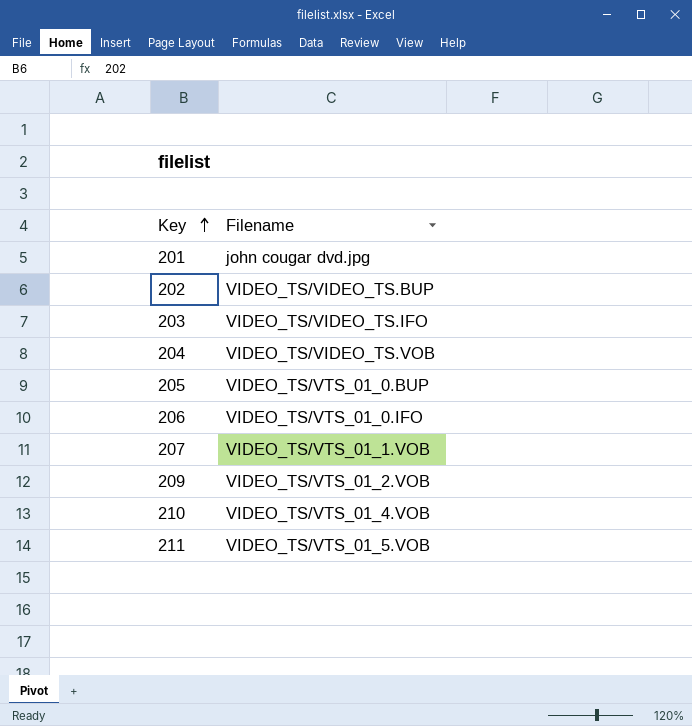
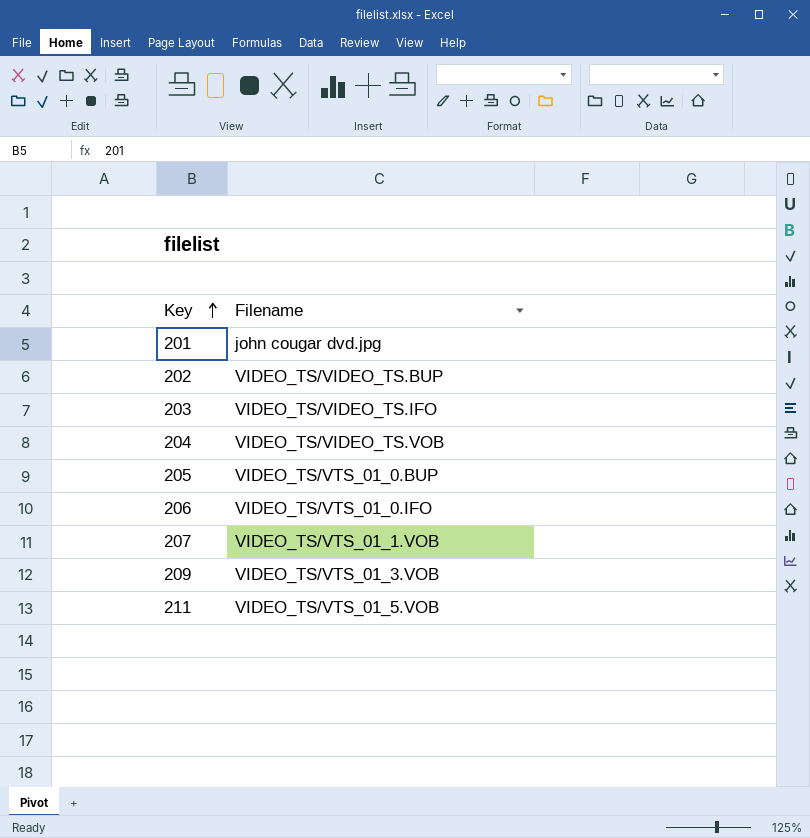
row 210: VIDEO_TS/VTS_01_4.VOB -> none
209 | Filename: VIDEO_TS/VTS_01_2.VOB -> VIDEO_TS/VTS_01_3.VOB

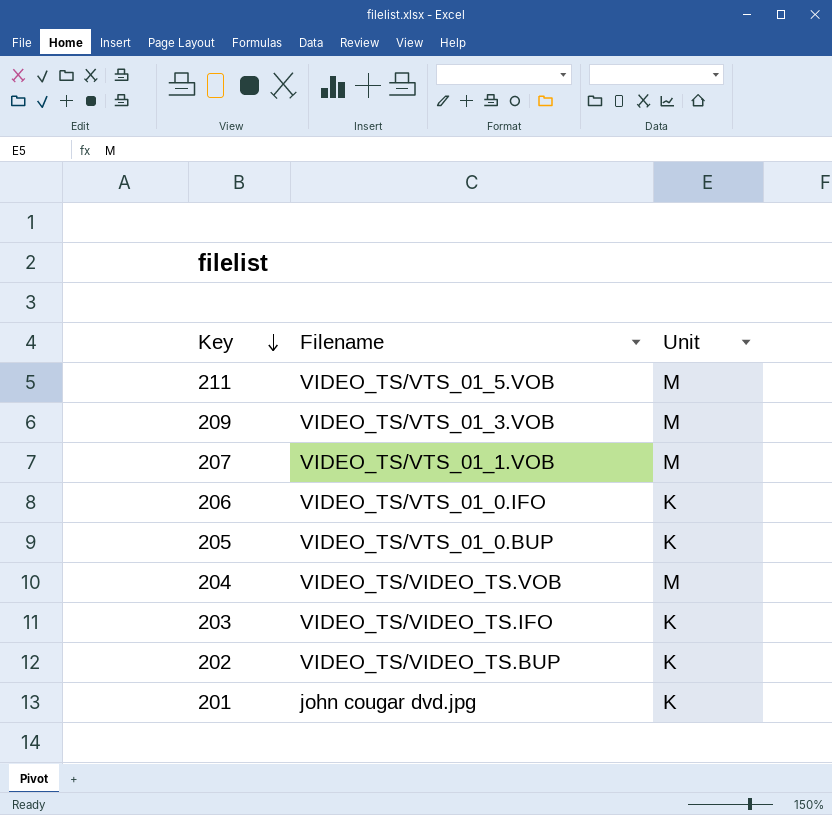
row order: Key ascending -> Key descending
column Unit | position: none -> 3

